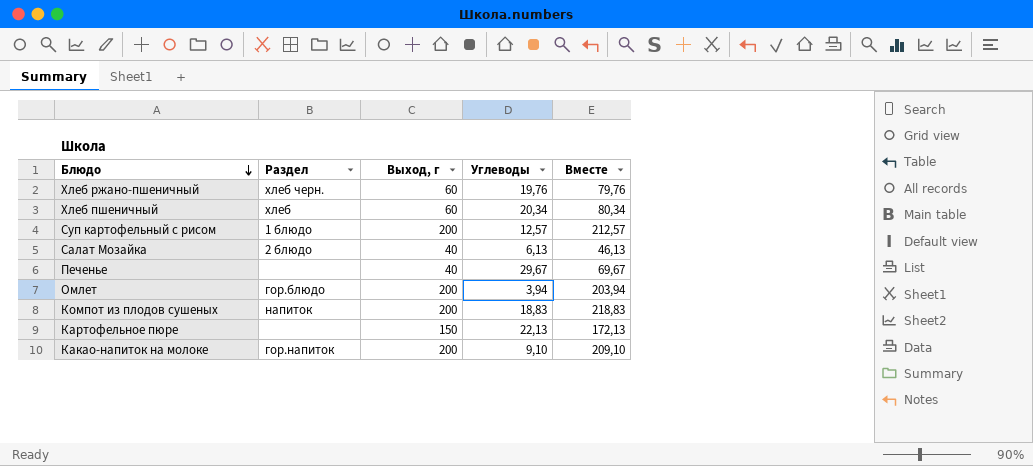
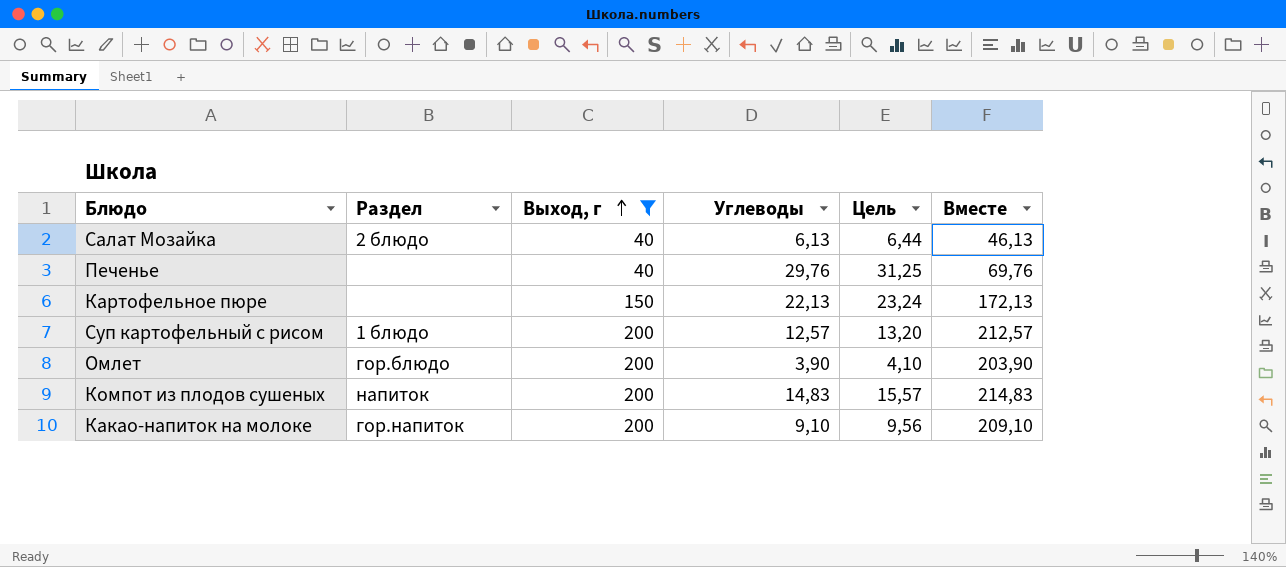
filter: none -> Выход, г != 60
row order: Блюдо descending -> Выход, г ascending
column Цель | formula: none -> [Углеводы] * 1,05
Печенье | Углеводы: 29,67 -> 29,76
Печенье | Вместе: 69,67 -> 69,76
Омлет | Углеводы: 3,94 -> 3,90
Омлет | Вместе: 203,94 -> 203,90
Компот из плодов сушеных | Углеводы: 18,83 -> 14,83
Компот из плодов сушеных | Вместе: 218,83 -> 214,83

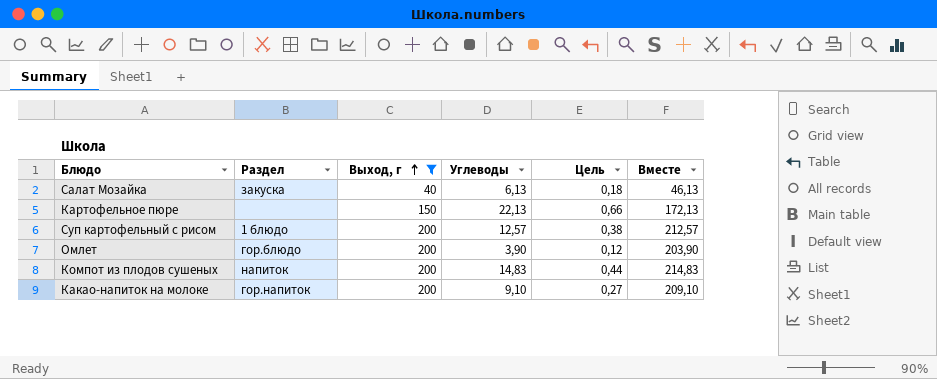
column Цель | formula: [Углеводы] * 1,05 -> [Углеводы] * 0,03
row Печенье: none | 40 | 29,76 | 31,25 | 69,76 -> none
Салат Мозайка | Раздел: 2 блюдо -> закуска

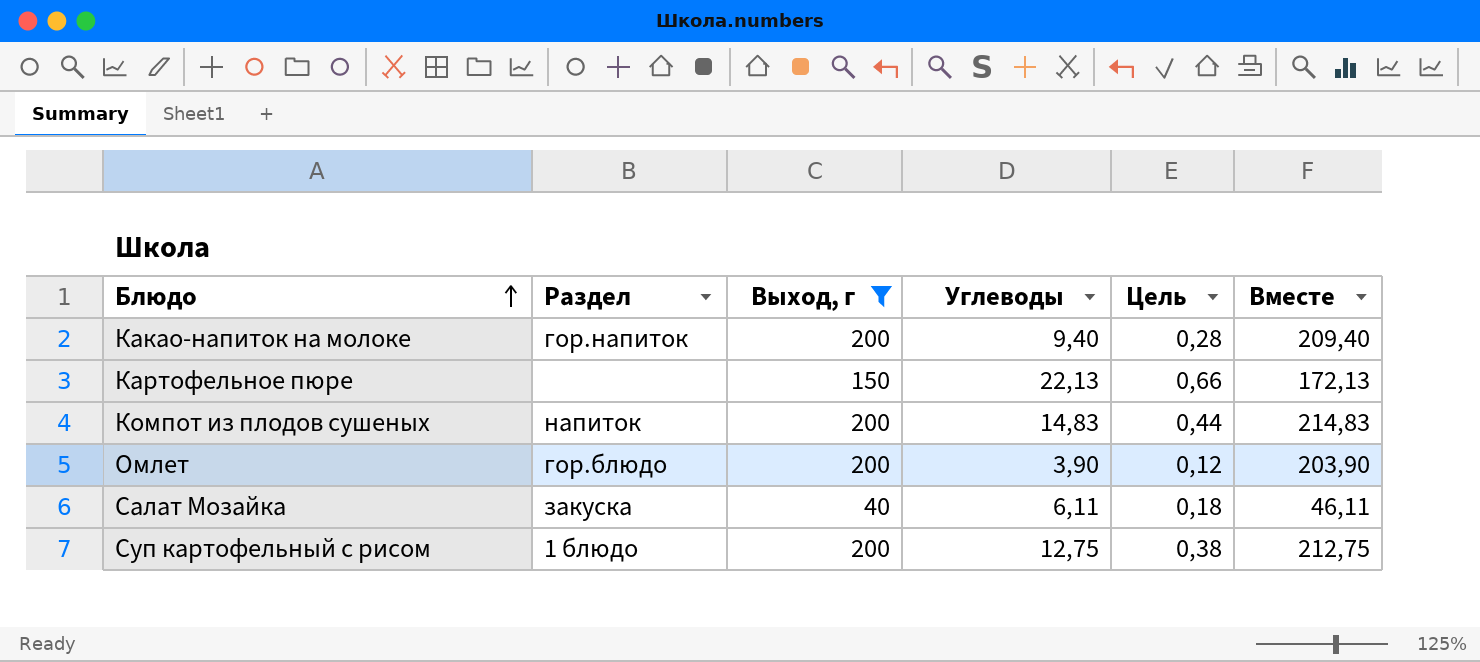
row order: Выход, г ascending -> Блюдо ascending
Какао-напиток на молоке | Углеводы: 9,10 -> 9,40
Какао-напиток на молоке | Цель: 0,27 -> 0,28
Какао-напиток на молоке | Вместе: 209,10 -> 209,40
Салат Мозайка | Углеводы: 6,13 -> 6,11
Салат Мозайка | Вместе: 46,13 -> 46,11
Суп картофельный с рисом | Углеводы: 12,57 -> 12,75
Суп картофельный с рисом | Вместе: 212,57 -> 212,75

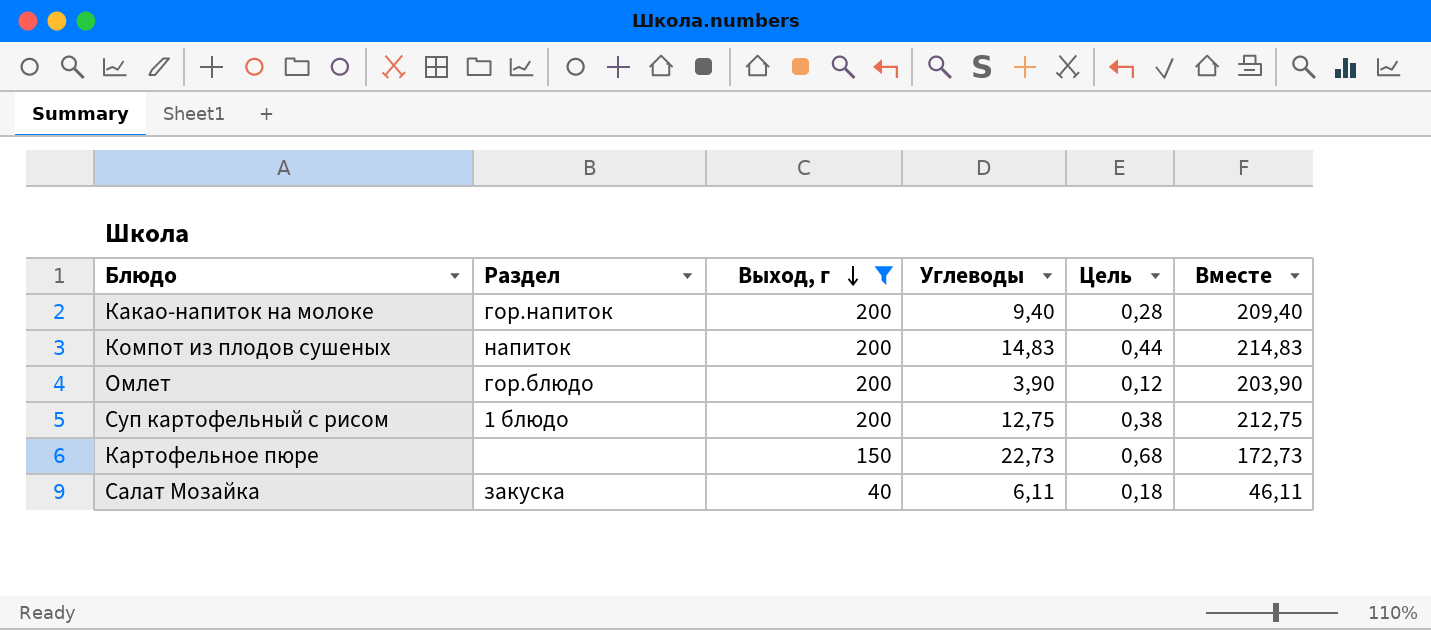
row order: Блюдо ascending -> Выход, г descending
Картофельное пюре | Углеводы: 22,13 -> 22,73
Картофельное пюре | Цель: 0,66 -> 0,68
Картофельное пюре | Вместе: 172,13 -> 172,73

